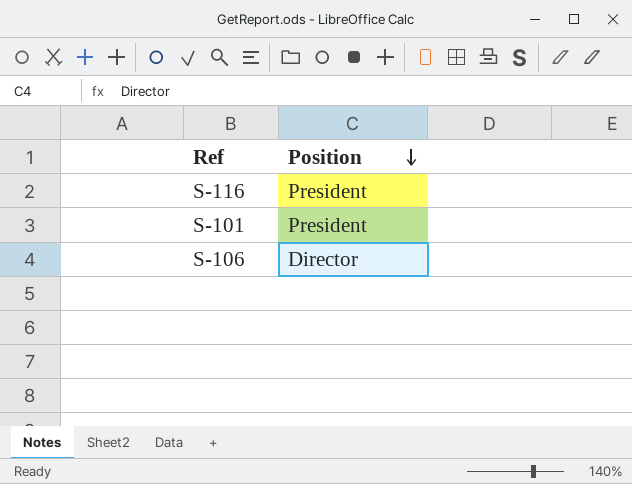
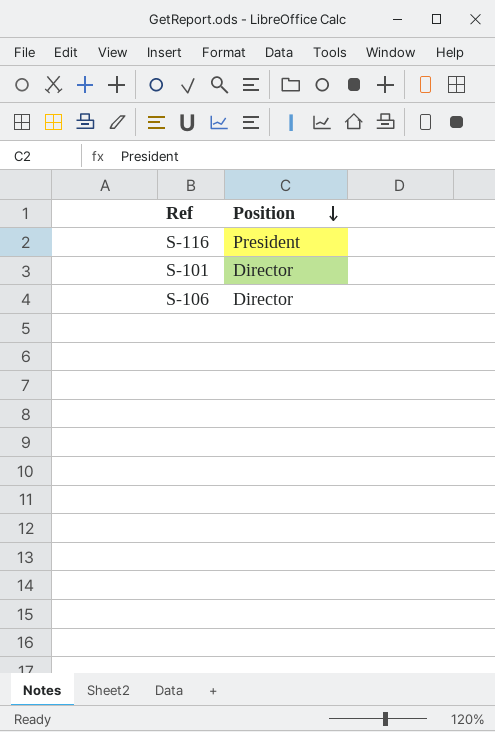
S-101 | Position: President -> Director

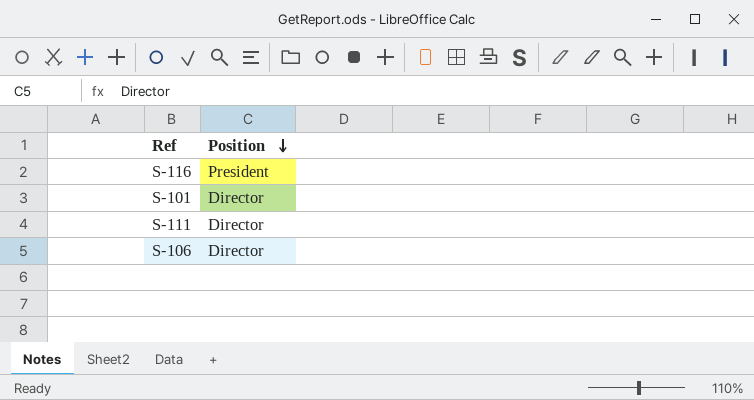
row S-111: none -> Director

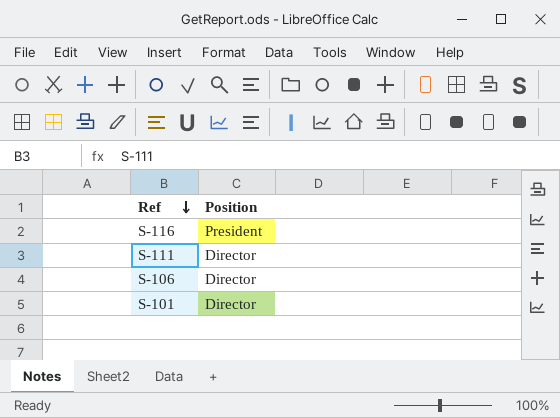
row order: Position descending -> Ref descending

